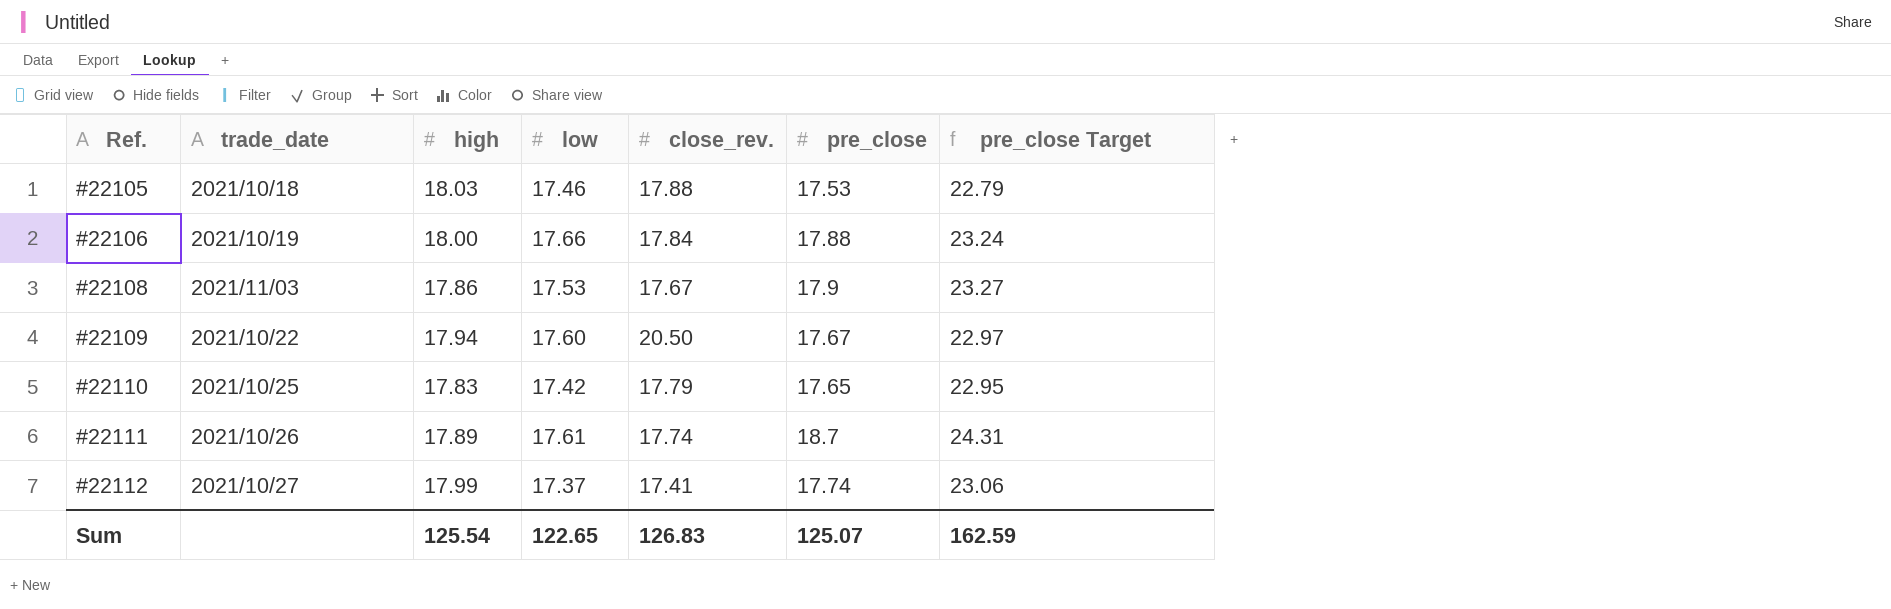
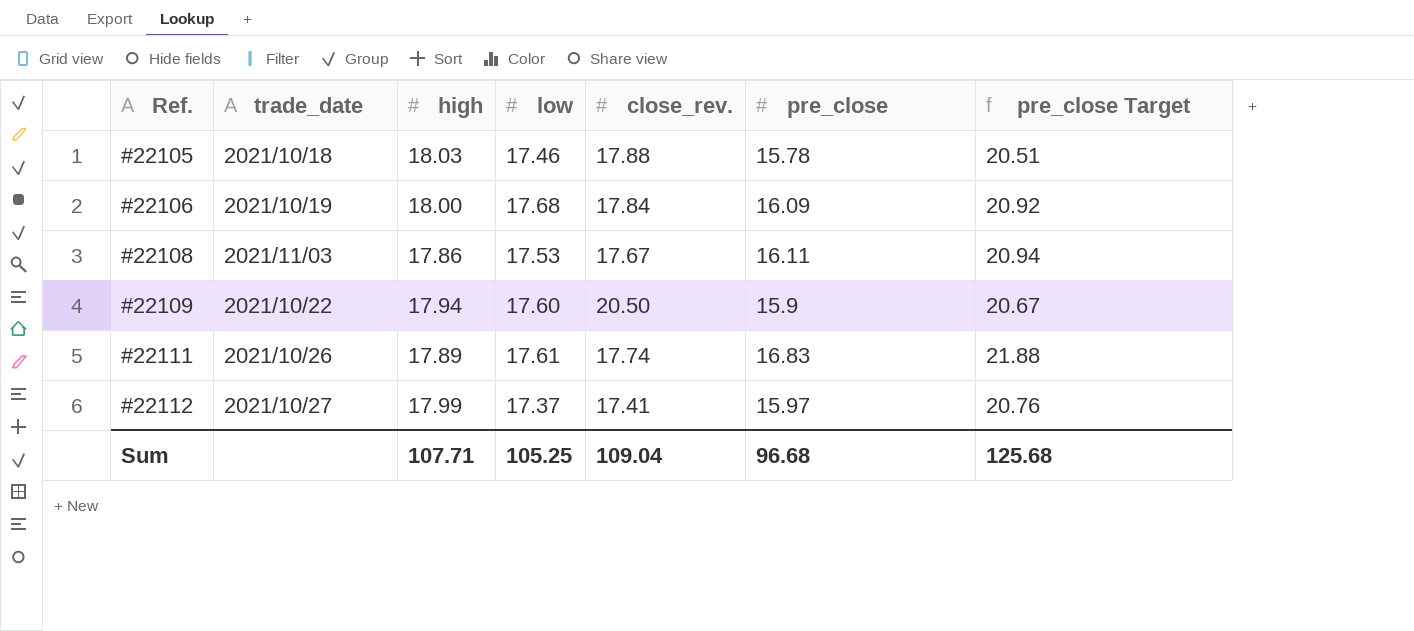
row #22110: 2021/10/25 | 17.83 | 17.42 | 17.79 | 17.65 | 22.95 -> none
#22105 | pre_close: 17.53 -> 15.78
#22105 | pre_close Target: 22.79 -> 20.51
#22106 | low: 17.66 -> 17.68
#22106 | pre_close: 17.88 -> 16.09
#22106 | pre_close Target: 23.24 -> 20.92
#22108 | pre_close: 17.9 -> 16.11
#22108 | pre_close Target: 23.27 -> 20.94
#22109 | pre_close: 17.67 -> 15.9
#22109 | pre_close Target: 22.97 -> 20.67
#22111 | pre_close: 18.7 -> 16.83
#22111 | pre_close Target: 24.31 -> 21.88
#22112 | pre_close: 17.74 -> 15.97
#22112 | pre_close Target: 23.06 -> 20.76
Sum | high: 125.54 -> 107.71
Sum | low: 122.65 -> 105.25
Sum | close_rev.: 126.83 -> 109.04
Sum | pre_close: 125.07 -> 96.68
Sum | pre_close Target: 162.59 -> 125.68

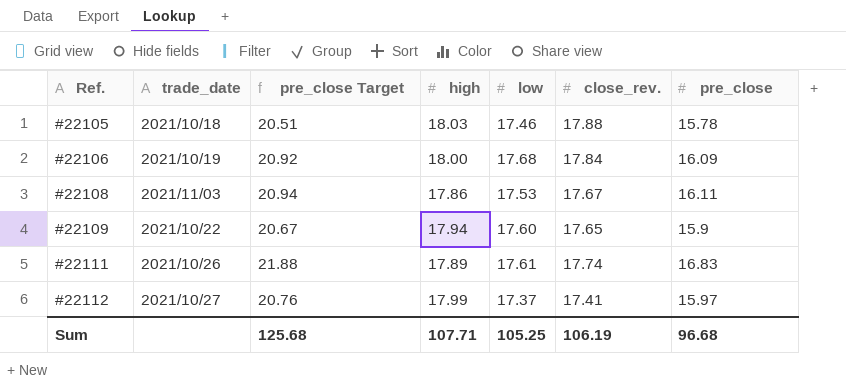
column pre_close Target | position: 7 -> 3
#22109 | close_rev.: 20.50 -> 17.65
Sum | close_rev.: 109.04 -> 106.19

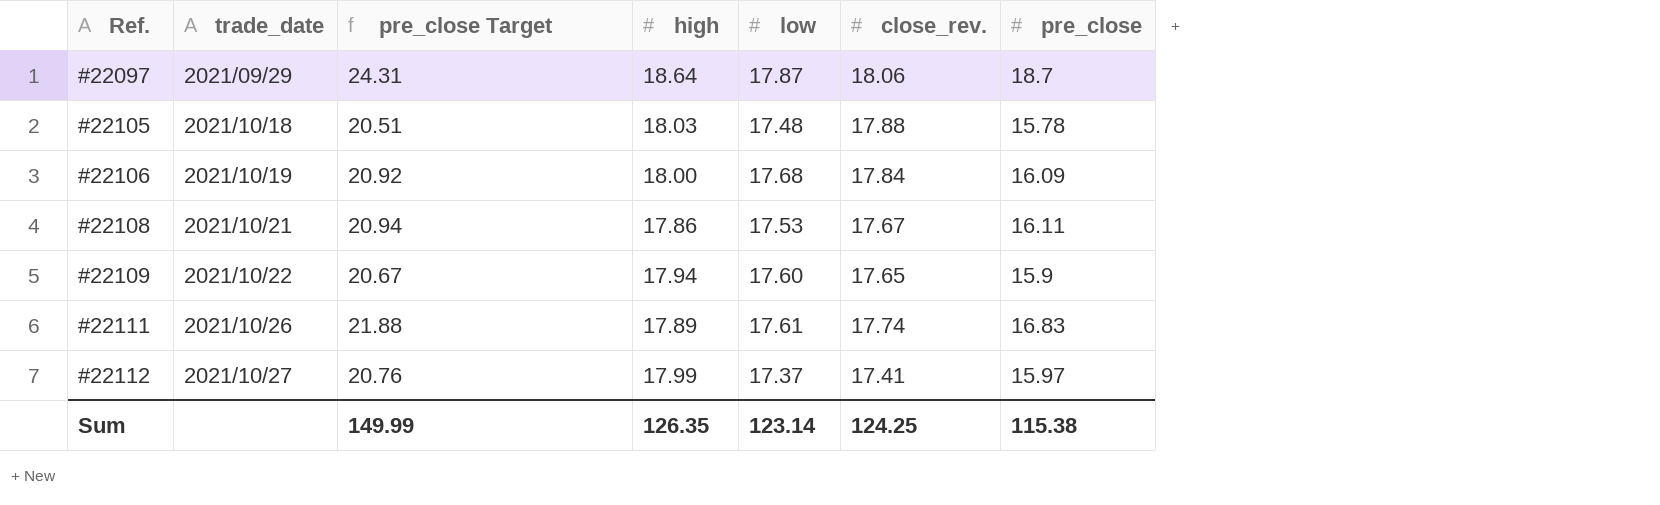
row #22097: none -> 2021/09/29 | 24.31 | 18.64 | 17.87 | 18.06 | 18.7
#22105 | low: 17.46 -> 17.48
#22108 | trade_date: 2021/11/03 -> 2021/10/21
Sum | pre_close Target: 125.68 -> 149.99
Sum | high: 107.71 -> 126.35
Sum | low: 105.25 -> 123.14
Sum | close_rev.: 106.19 -> 124.25
Sum | pre_close: 96.68 -> 115.38

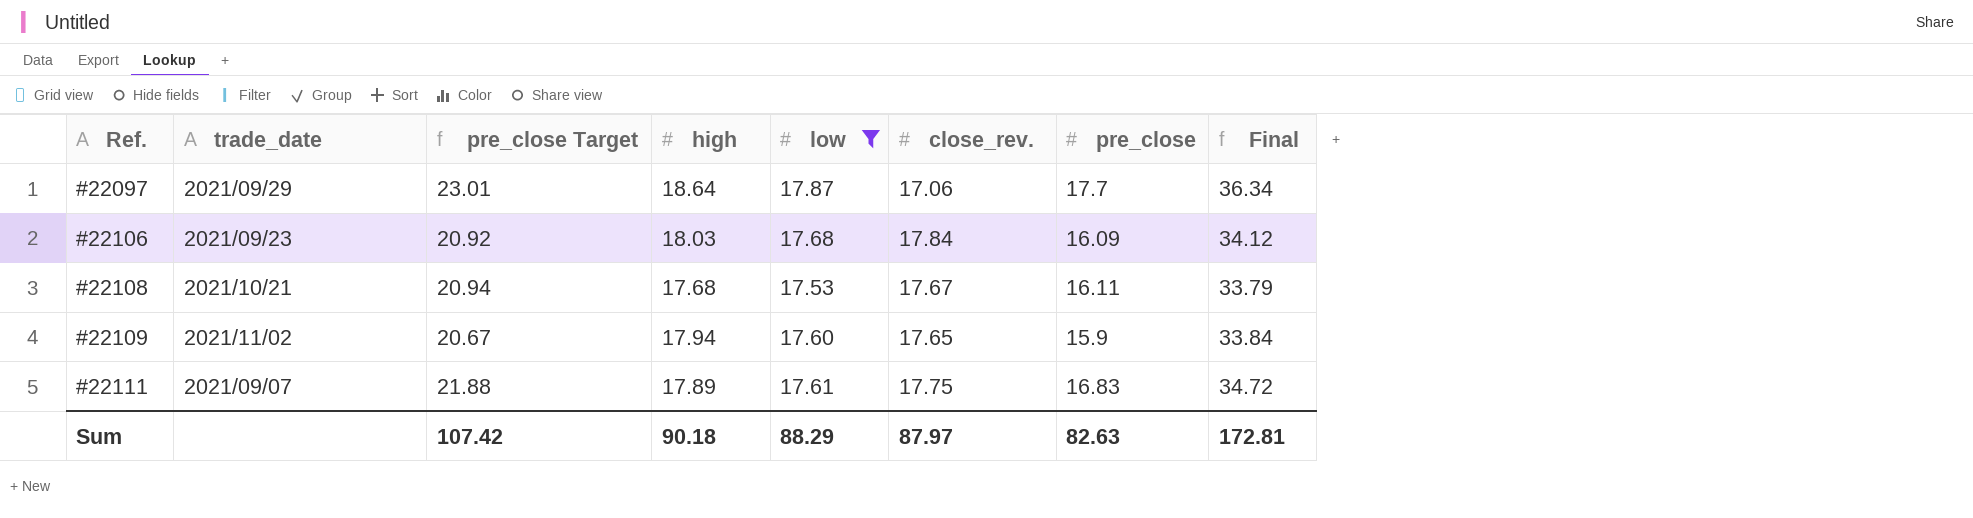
filter: none -> low >= 17.53
column Final | formula: none -> [high] + [pre_close]
#22097 | pre_close Target: 24.31 -> 23.01
#22097 | close_rev.: 18.06 -> 17.06
#22097 | pre_close: 18.7 -> 17.7
#22106 | trade_date: 2021/10/19 -> 2021/09/23
#22106 | high: 18.00 -> 18.03
#22108 | high: 17.86 -> 17.68
#22109 | trade_date: 2021/10/22 -> 2021/11/02
#22111 | trade_date: 2021/10/26 -> 2021/09/07
#22111 | close_rev.: 17.74 -> 17.75
Sum | pre_close Target: 149.99 -> 107.42
Sum | high: 126.35 -> 90.18
Sum | low: 123.14 -> 88.29
Sum | close_rev.: 124.25 -> 87.97
Sum | pre_close: 115.38 -> 82.63

